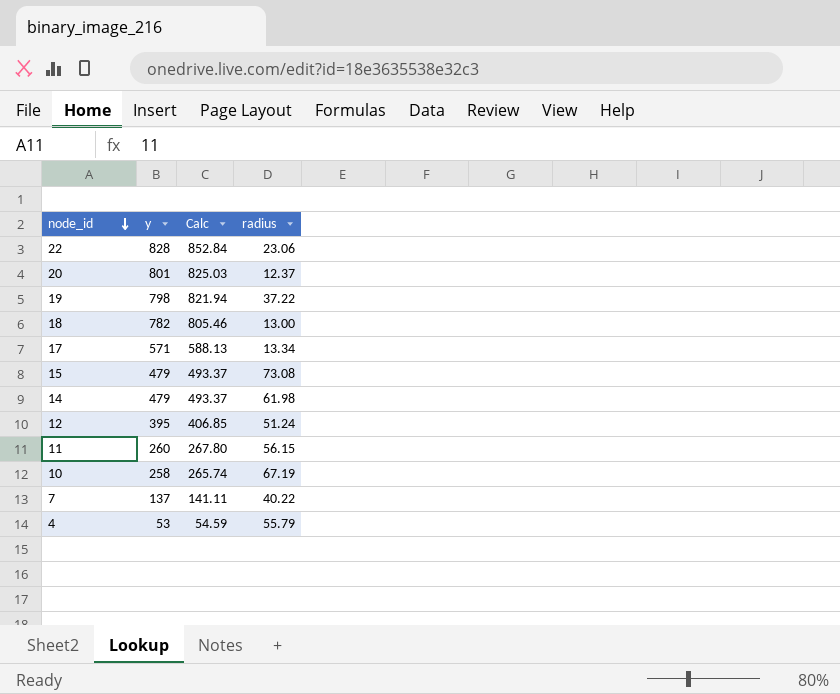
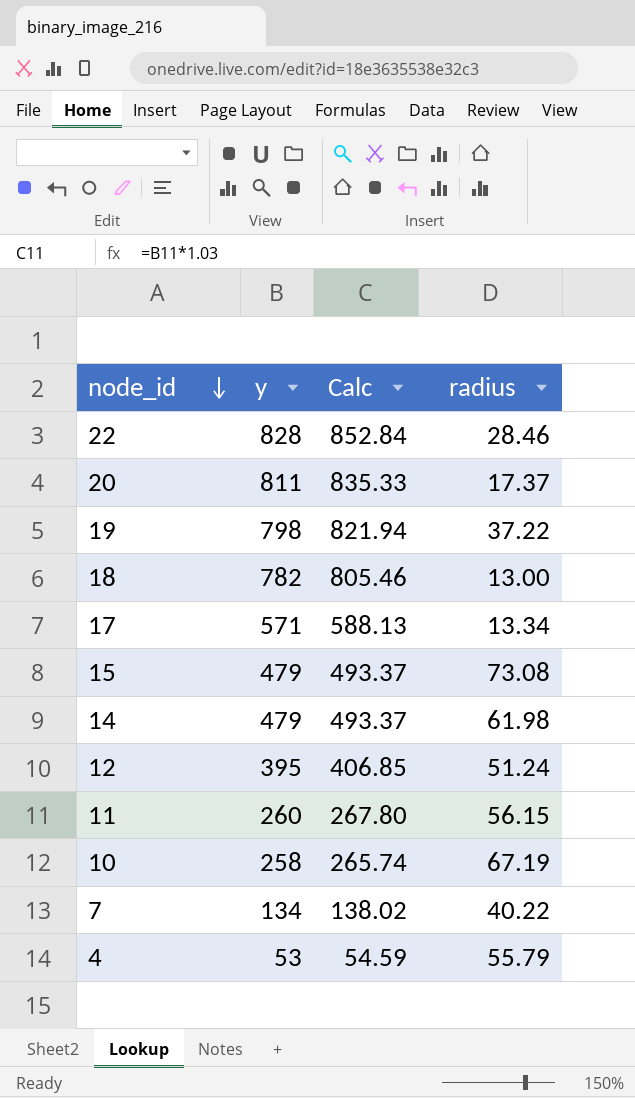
22 | radius: 23.06 -> 28.46
20 | y: 801 -> 811
20 | Calc: 825.03 -> 835.33
20 | radius: 12.37 -> 17.37
7 | y: 137 -> 134
7 | Calc: 141.11 -> 138.02

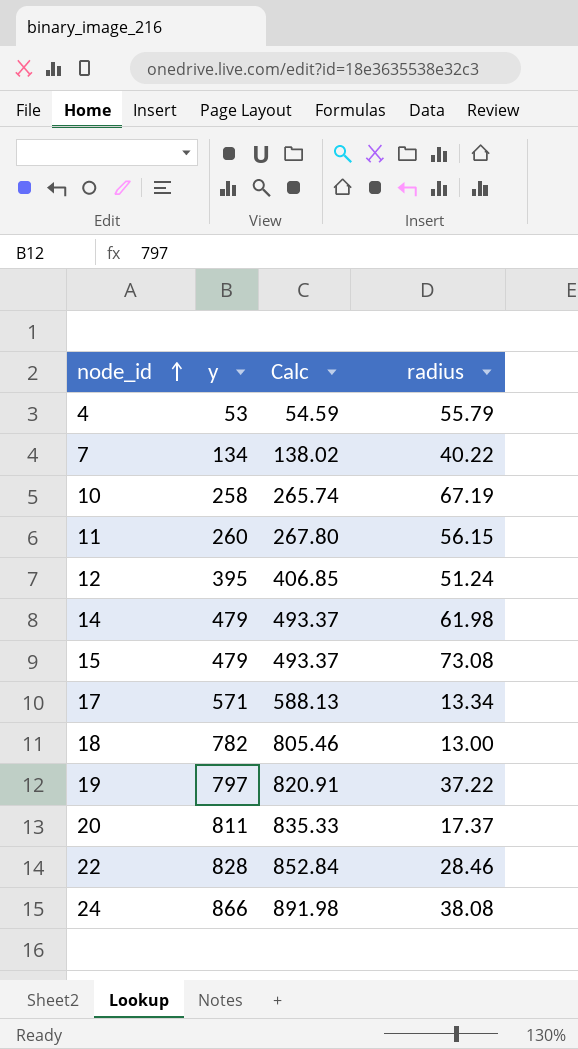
row order: node_id descending -> node_id ascending
19 | y: 798 -> 797
19 | Calc: 821.94 -> 820.91
row 24: none -> 866 | 891.98 | 38.08

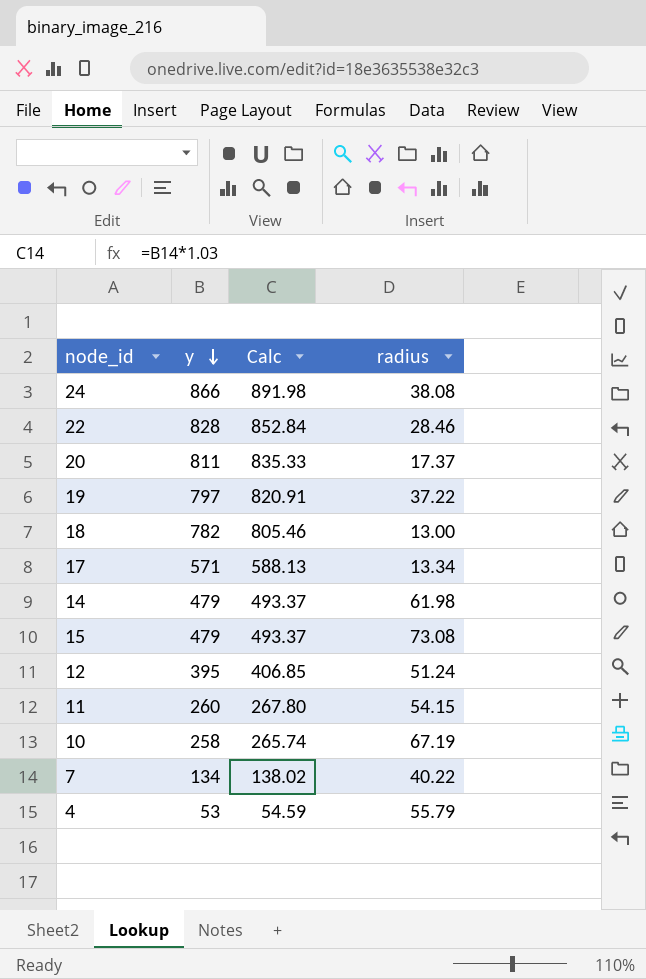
row order: node_id ascending -> y descending
11 | radius: 56.15 -> 54.15

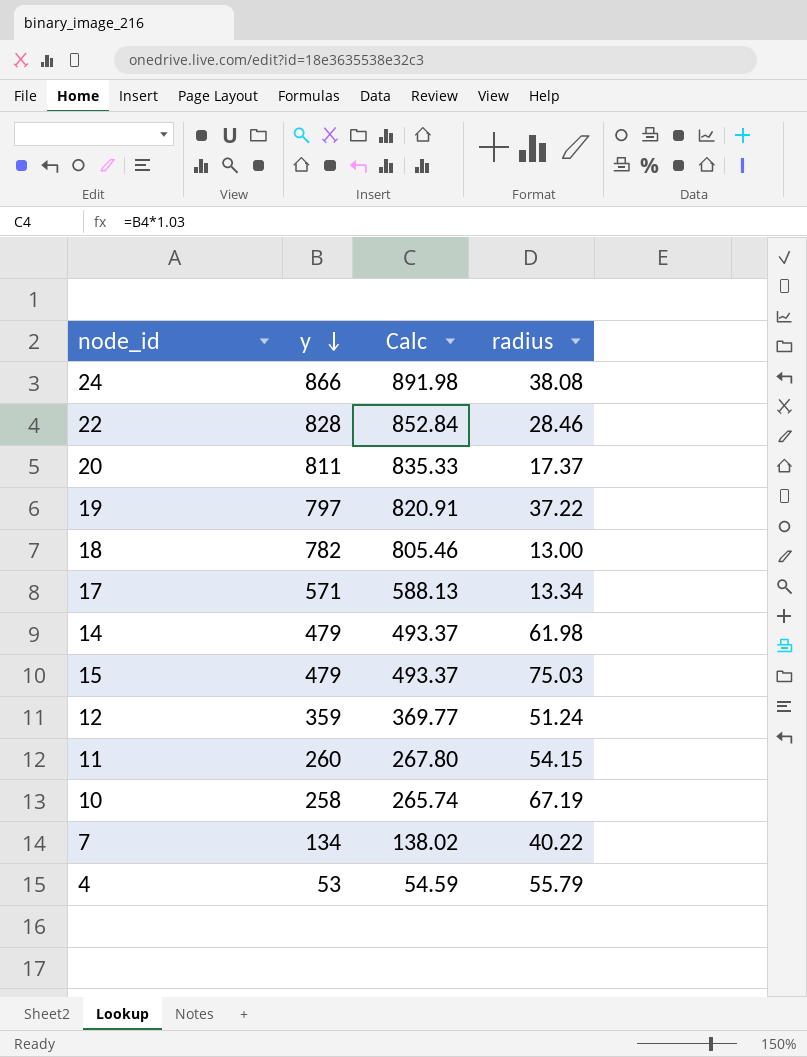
15 | radius: 73.08 -> 75.03
12 | y: 395 -> 359
12 | Calc: 406.85 -> 369.77

